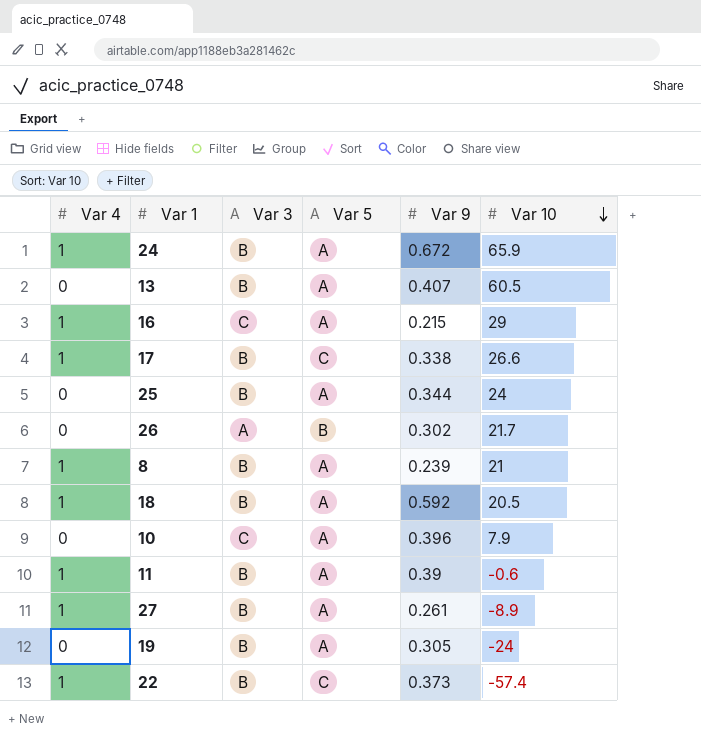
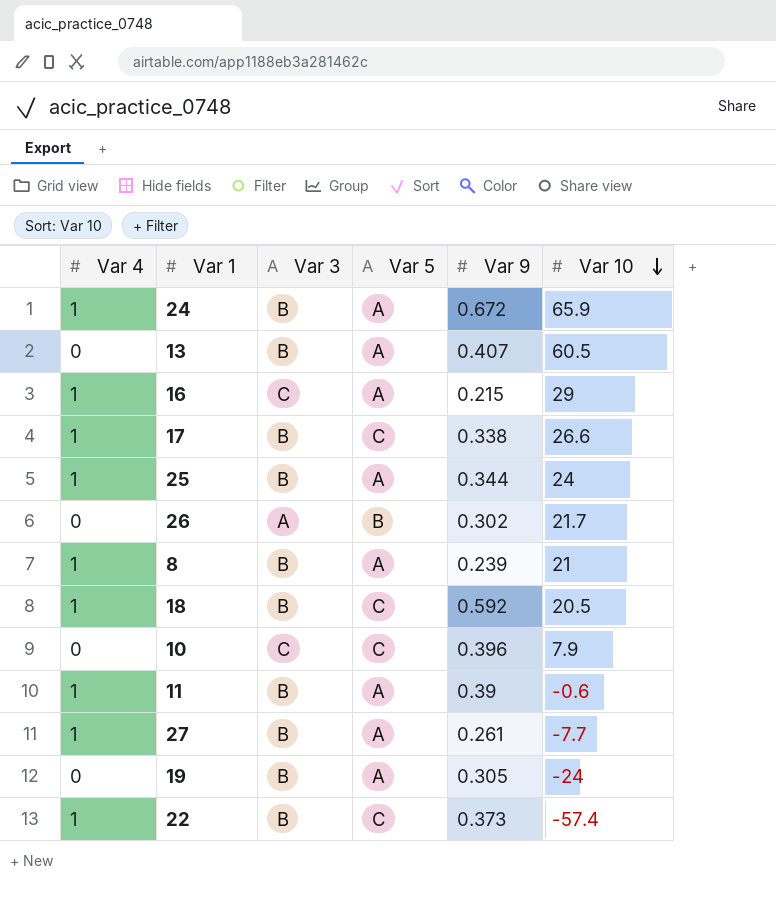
25 | Var 4: 0 -> 1
18 | Var 5: A -> C
10 | Var 5: A -> C
27 | Var 10: -8.9 -> -7.7

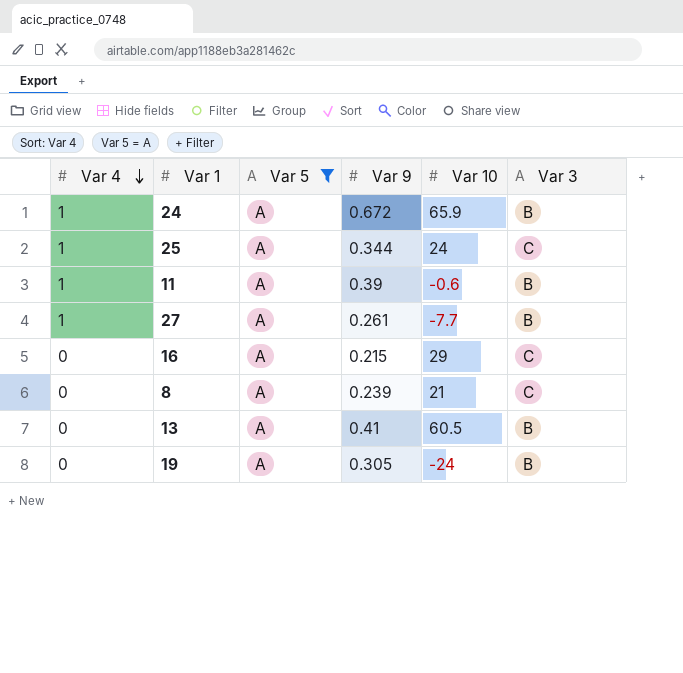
filter: none -> Var 5 = A
row order: Var 10 descending -> Var 4 descending
column Var 3 | position: 3 -> 6
25 | Var 3: B -> C
16 | Var 4: 1 -> 0
8 | Var 4: 1 -> 0
8 | Var 3: B -> C
13 | Var 9: 0.407 -> 0.41

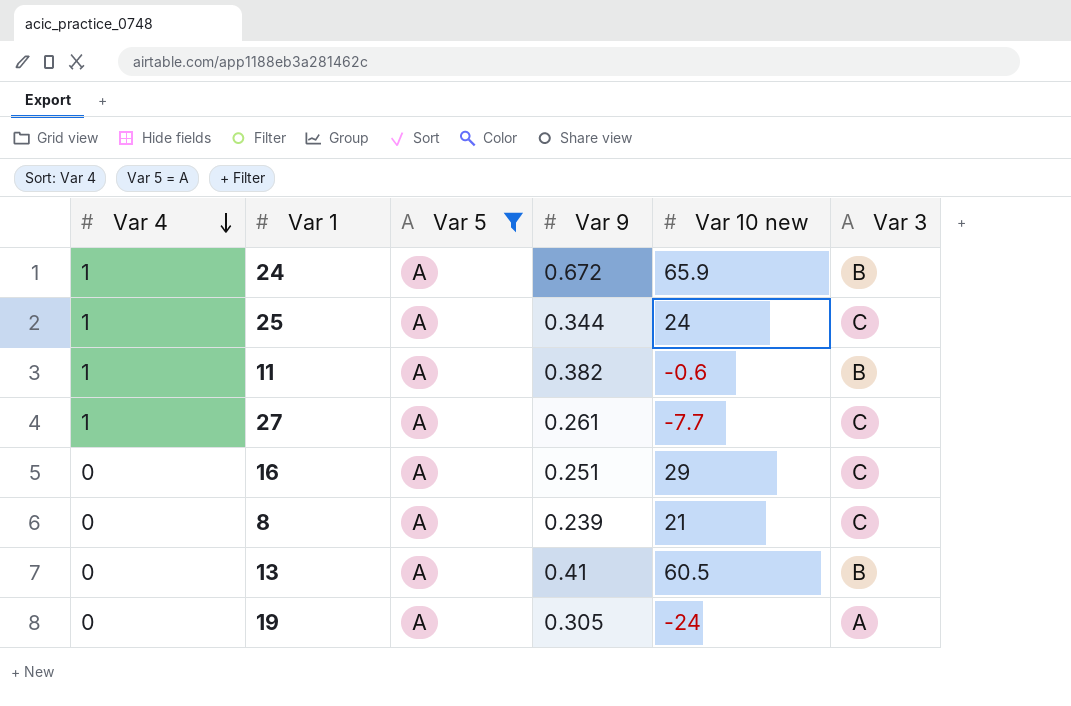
column name: Var 10 -> Var 10 new
11 | Var 9: 0.39 -> 0.382
27 | Var 3: B -> C
16 | Var 9: 0.215 -> 0.251
19 | Var 3: B -> A

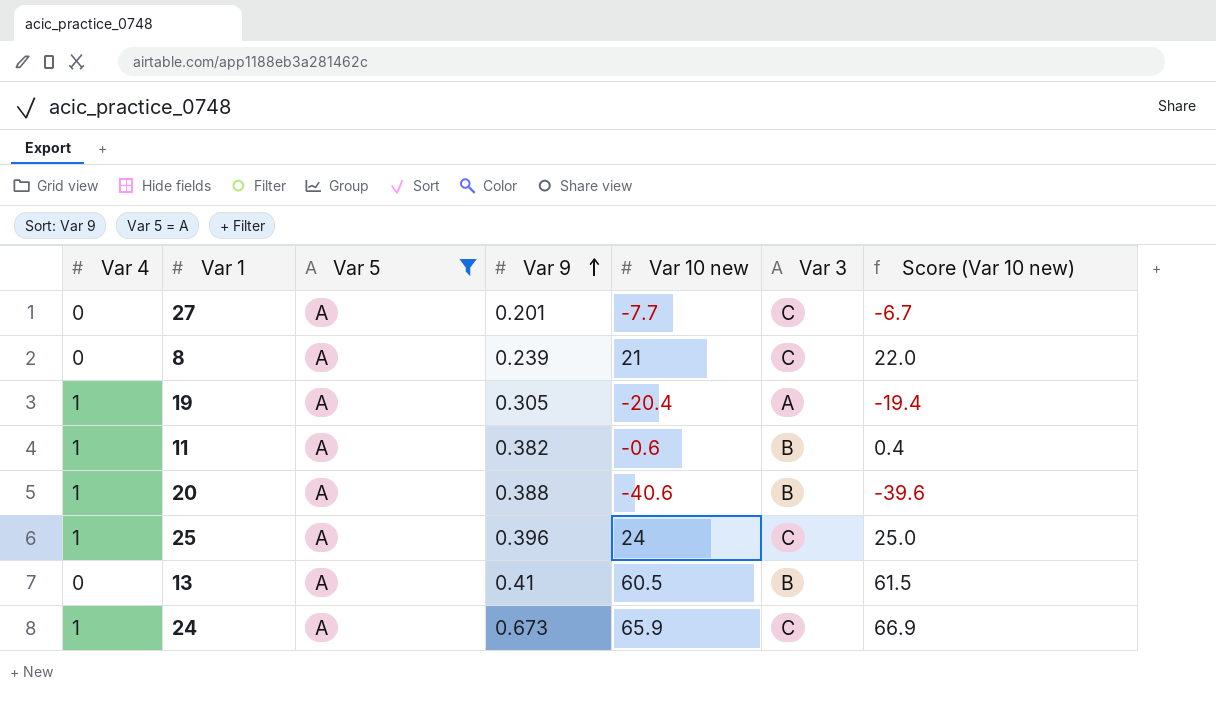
row order: Var 4 descending -> Var 9 ascending
column Score (Var 10 new) | formula: none -> [Var 10 new] + 1
row 16: 0 | A | 0.251 | 29 | C -> none
27 | Var 4: 1 -> 0
27 | Var 9: 0.261 -> 0.201
19 | Var 4: 0 -> 1
19 | Var 10 new: -24 -> -20.4
row 20: none -> 1 | A | 0.388 | -40.6 | B | -39.6
25 | Var 9: 0.344 -> 0.396
24 | Var 9: 0.672 -> 0.673
24 | Var 3: B -> C

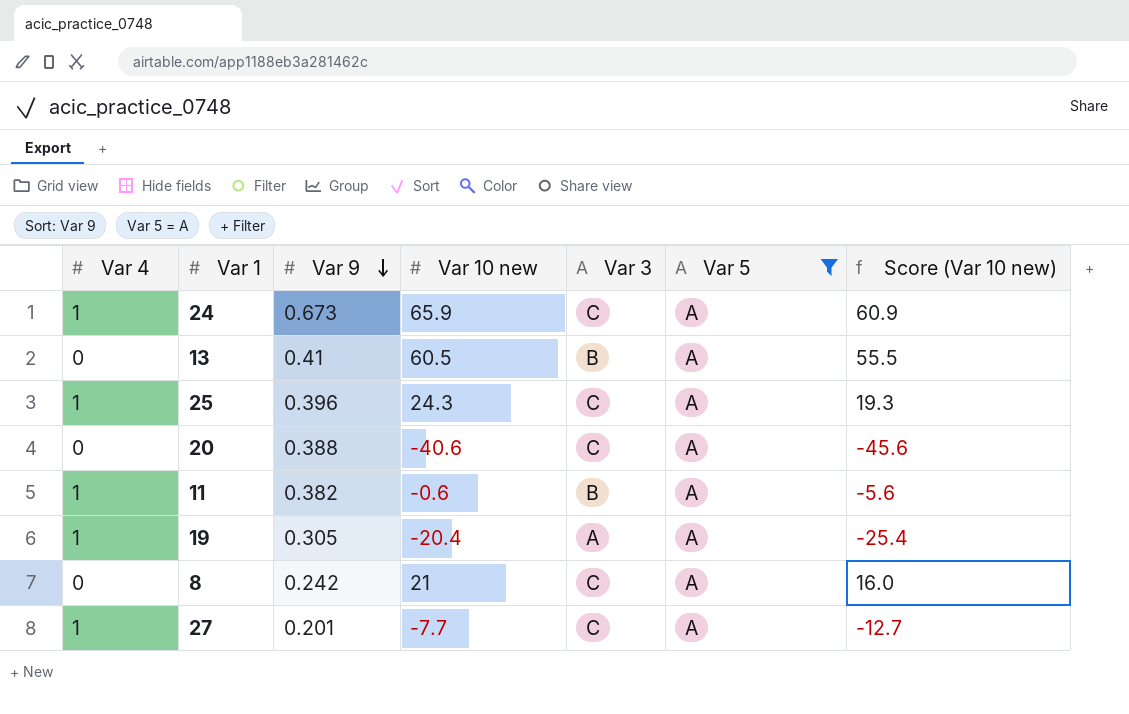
row order: Var 9 ascending -> Var 9 descending
column Var 5 | position: 3 -> 6
column Score (Var 10 new) | formula: [Var 10 new] + 1 -> [Var 10 new] - 5
25 | Var 10 new: 24 -> 24.3
20 | Var 4: 1 -> 0
20 | Var 3: B -> C
8 | Var 9: 0.239 -> 0.242
27 | Var 4: 0 -> 1

